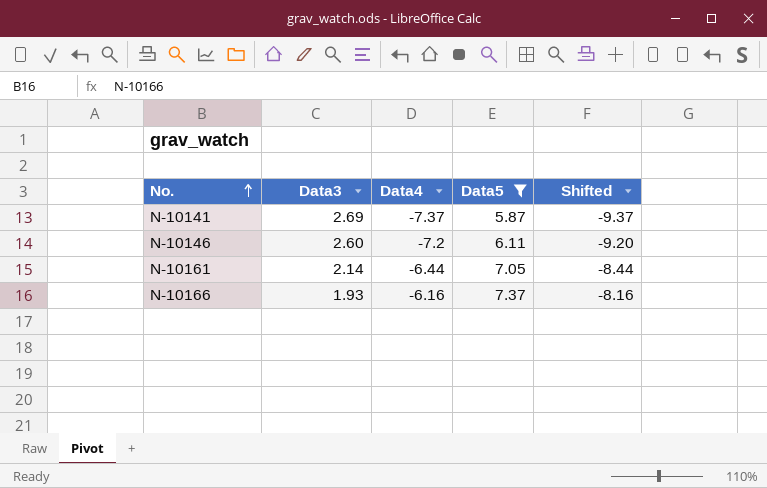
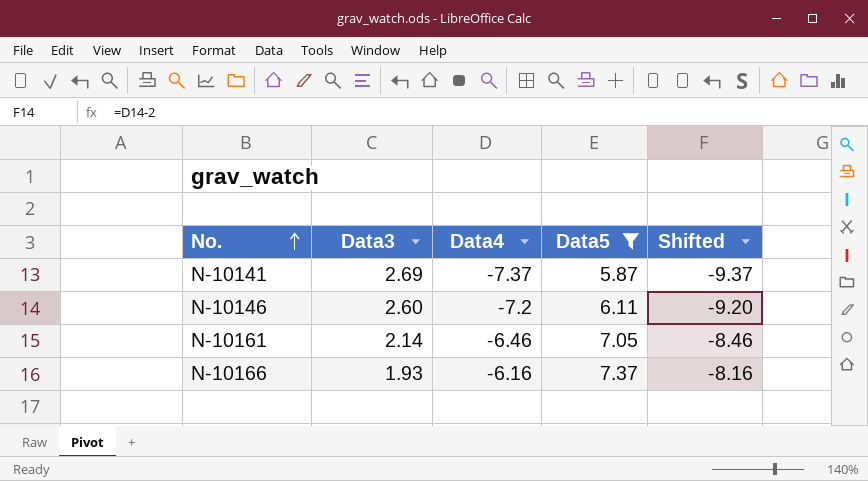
N-10161 | Data4: -6.44 -> -6.46
N-10161 | Shifted: -8.44 -> -8.46

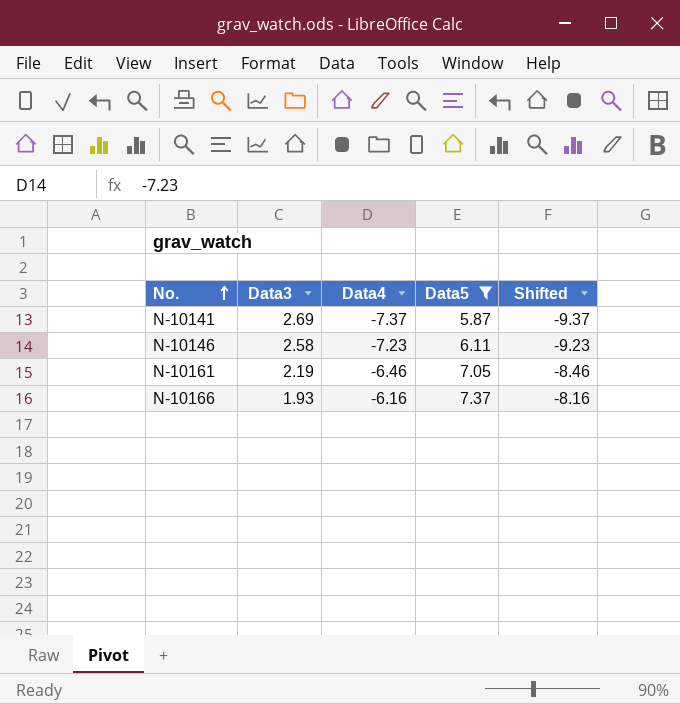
N-10146 | Data3: 2.60 -> 2.58
N-10146 | Data4: -7.2 -> -7.23
N-10146 | Shifted: -9.20 -> -9.23
N-10161 | Data3: 2.14 -> 2.19

